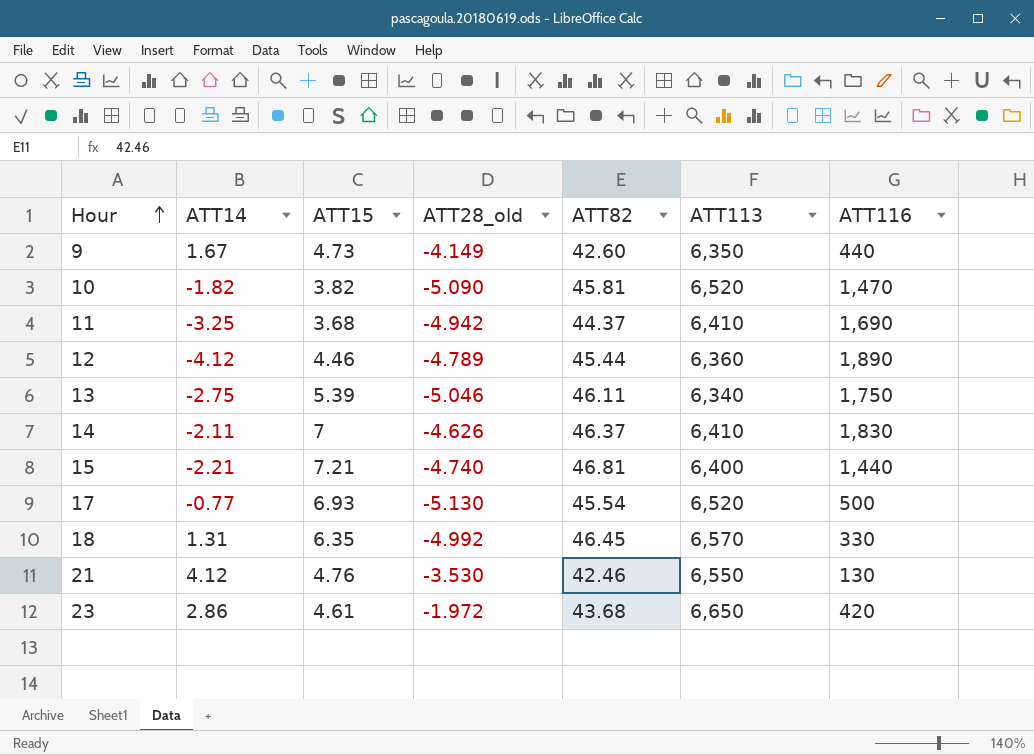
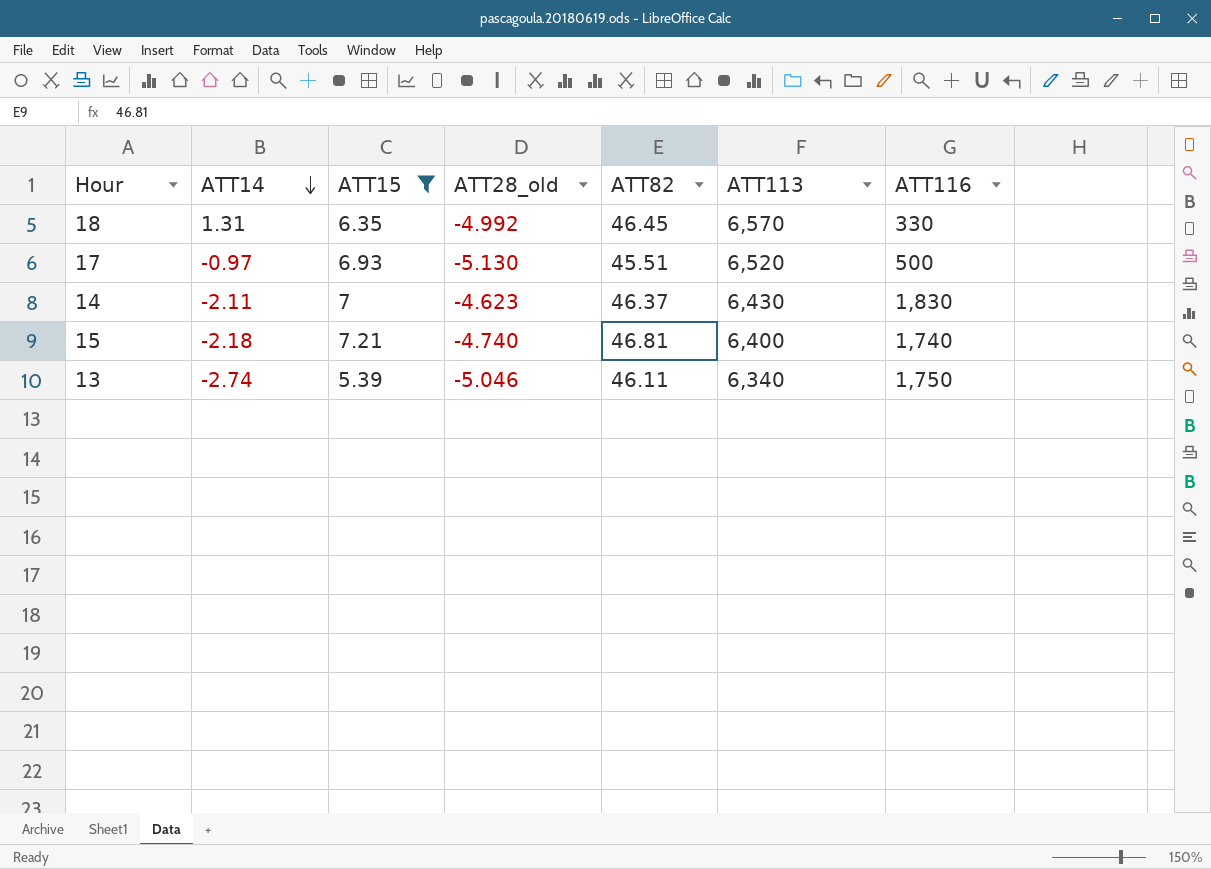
filter: none -> ATT15 >= 5.39
row order: Hour ascending -> ATT14 descending
17 | ATT14: -0.77 -> -0.97
17 | ATT82: 45.54 -> 45.51
14 | ATT28_old: -4.626 -> -4.623
14 | ATT113: 6,410 -> 6,430
15 | ATT14: -2.21 -> -2.18
15 | ATT116: 1,440 -> 1,740
13 | ATT14: -2.75 -> -2.74

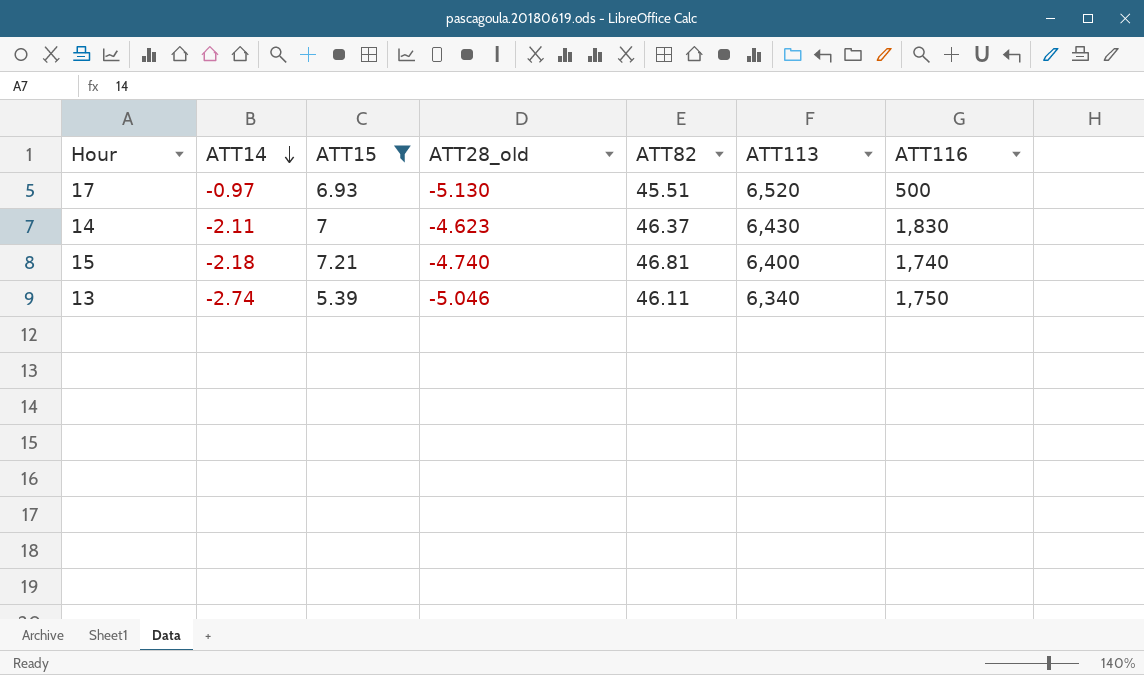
row 18: 1.31 | 6.35 | -4.992 | 46.45 | 6,570 | 330 -> none

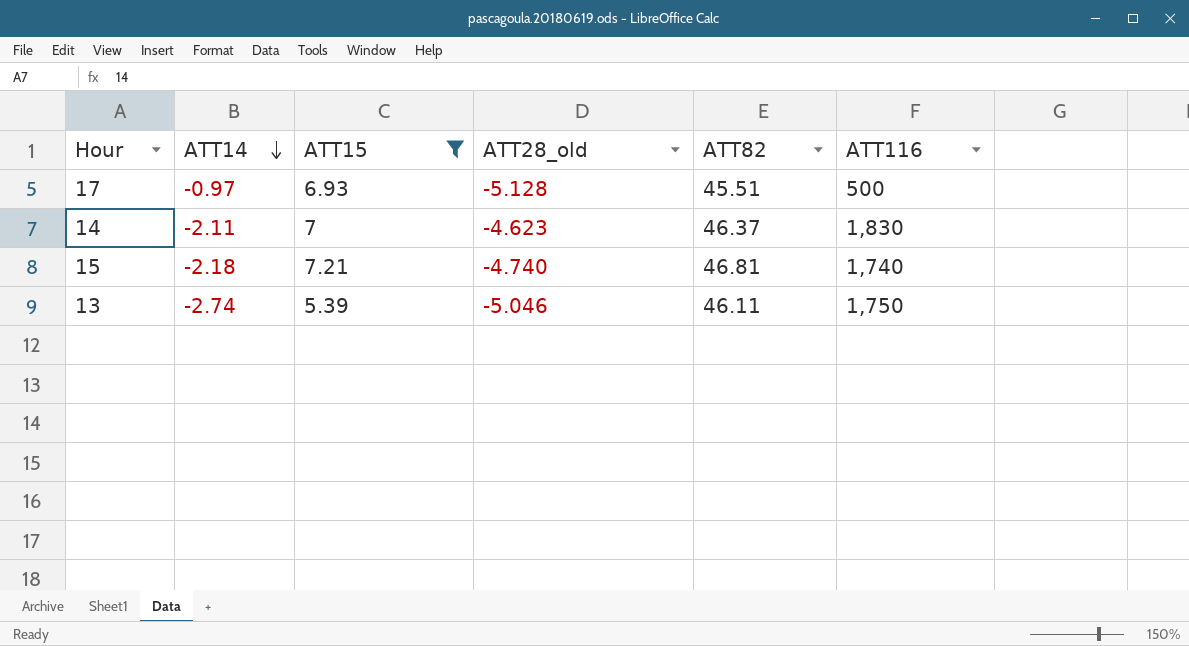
column ATT113 | position: 6 -> none
17 | ATT28_old: -5.130 -> -5.128

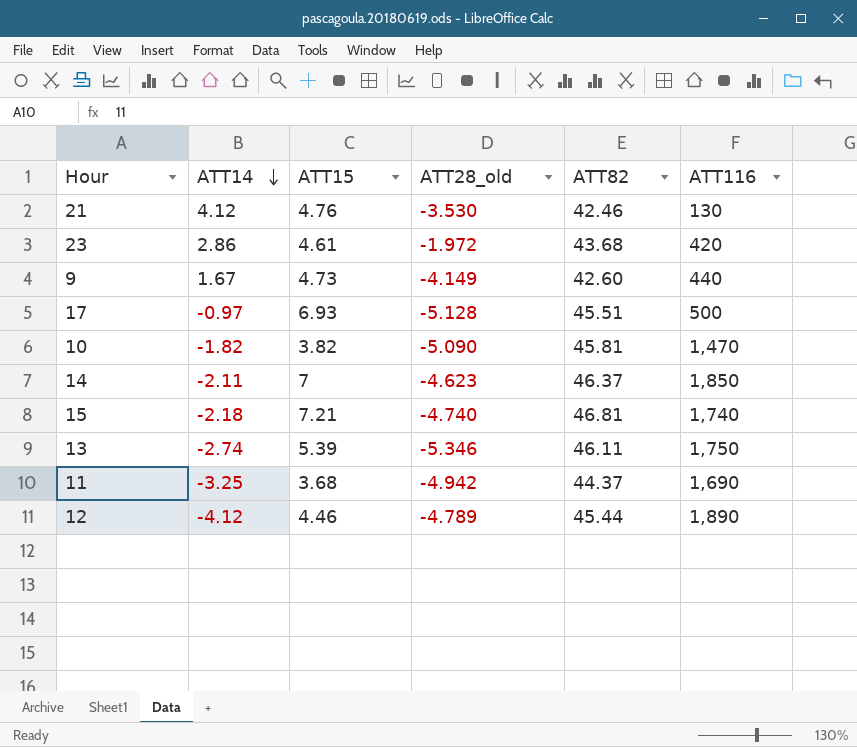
filter: ATT15 >= 5.39 -> none
14 | ATT116: 1,830 -> 1,850
13 | ATT28_old: -5.046 -> -5.346

